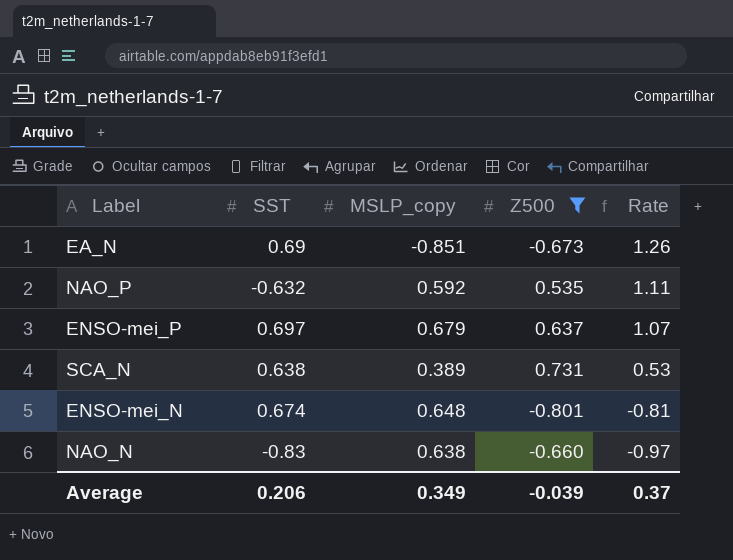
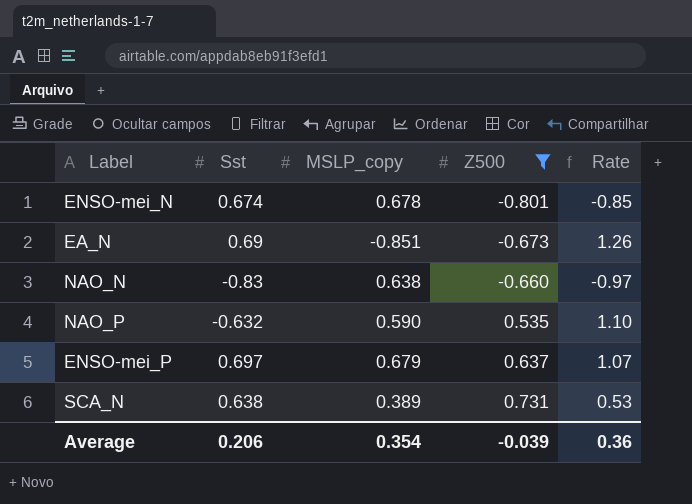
row order: Rate descending -> Z500 ascending
column name: SST -> Sst
ENSO-mei_N | MSLP_copy: 0.648 -> 0.678
ENSO-mei_N | Rate: -0.81 -> -0.85
NAO_P | MSLP_copy: 0.592 -> 0.590
NAO_P | Rate: 1.11 -> 1.10
Average | MSLP_copy: 0.349 -> 0.354
Average | Rate: 0.37 -> 0.36

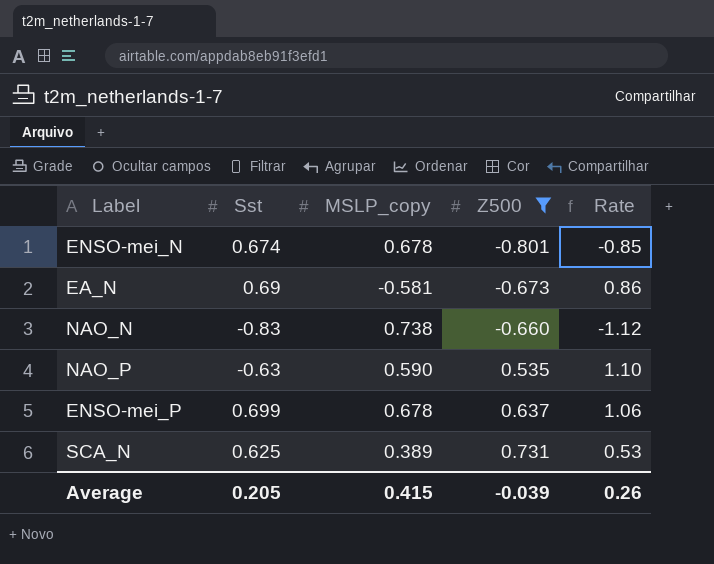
EA_N | MSLP_copy: -0.851 -> -0.581
EA_N | Rate: 1.26 -> 0.86
NAO_N | MSLP_copy: 0.638 -> 0.738
NAO_N | Rate: -0.97 -> -1.12
NAO_P | Sst: -0.632 -> -0.63
ENSO-mei_P | Sst: 0.697 -> 0.699
ENSO-mei_P | MSLP_copy: 0.679 -> 0.678
ENSO-mei_P | Rate: 1.07 -> 1.06
SCA_N | Sst: 0.638 -> 0.625
Average | Sst: 0.206 -> 0.205
Average | MSLP_copy: 0.354 -> 0.415
Average | Rate: 0.36 -> 0.26

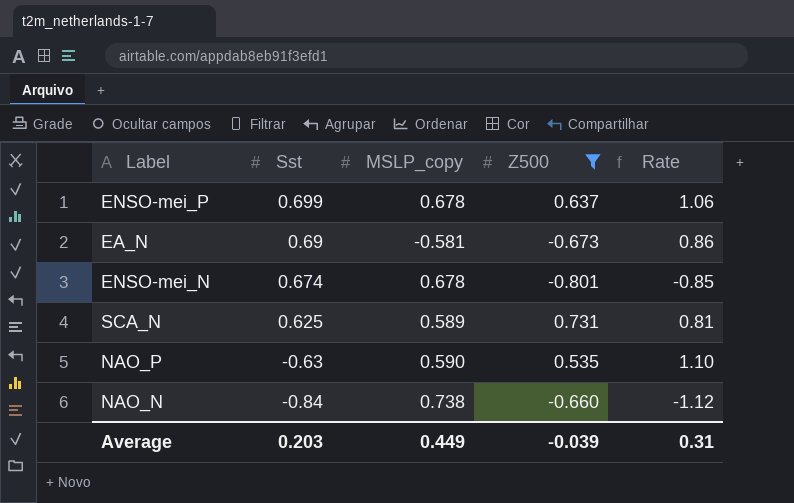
row order: Z500 ascending -> Sst descending
SCA_N | MSLP_copy: 0.389 -> 0.589
SCA_N | Rate: 0.53 -> 0.81
NAO_N | Sst: -0.83 -> -0.84
Average | Sst: 0.205 -> 0.203
Average | MSLP_copy: 0.415 -> 0.449
Average | Rate: 0.26 -> 0.31

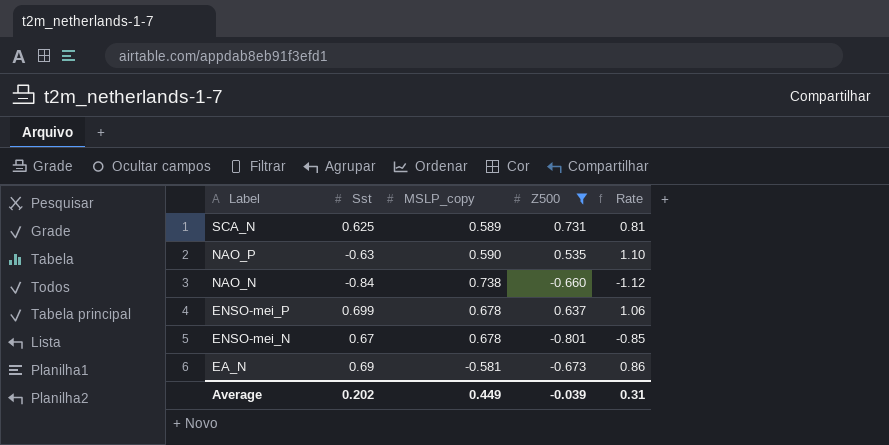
row order: Sst descending -> Label descending
ENSO-mei_N | Sst: 0.674 -> 0.67
Average | Sst: 0.203 -> 0.202

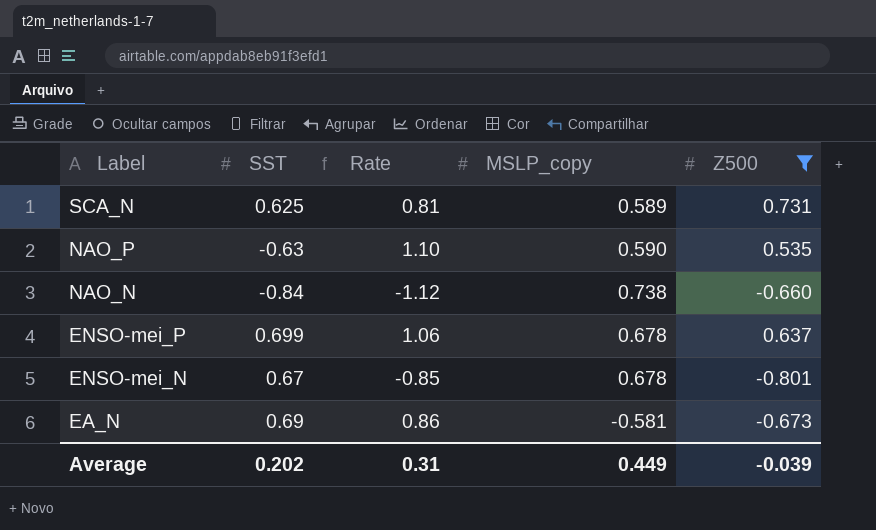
column name: Sst -> SST
column Rate | position: 5 -> 3

